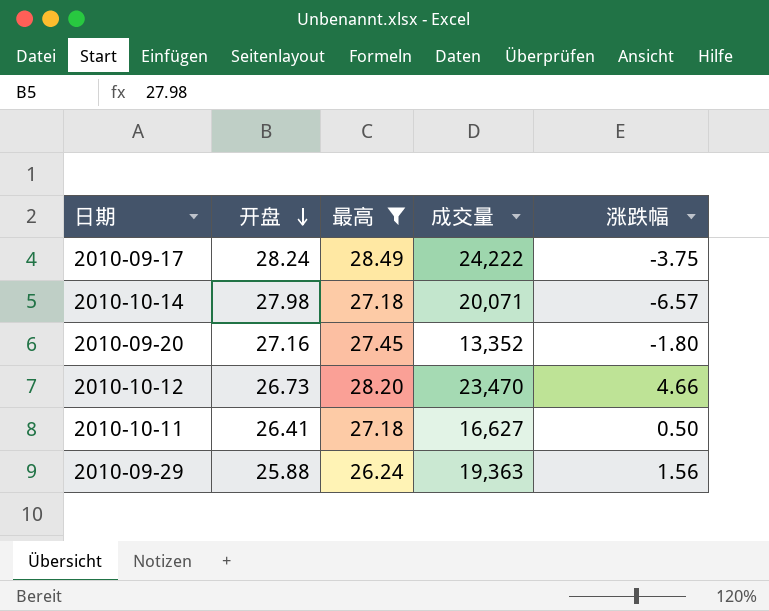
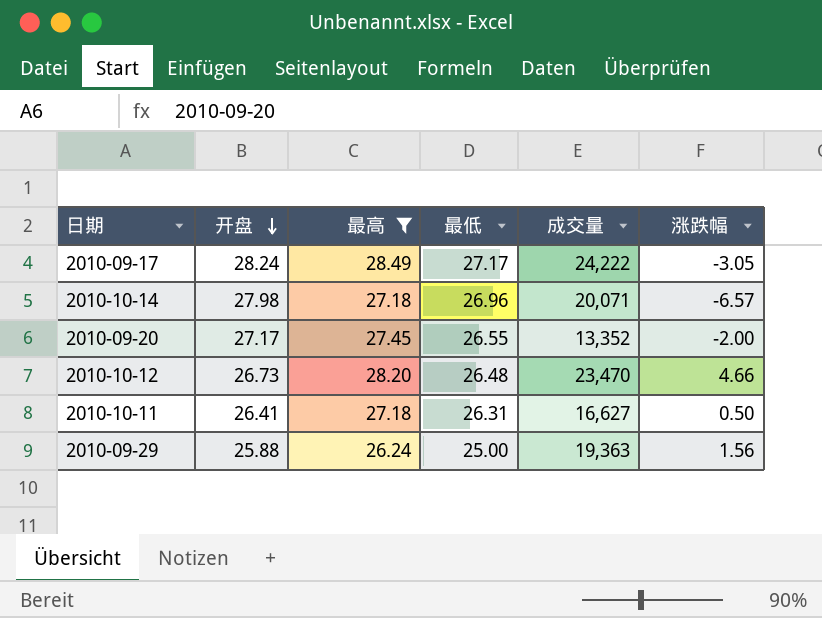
column 最低 | position: none -> 4
2010-09-17 | 涨跌幅: -3.75 -> -3.05
2010-09-20 | 开盘: 27.16 -> 27.17
2010-09-20 | 涨跌幅: -1.80 -> -2.00

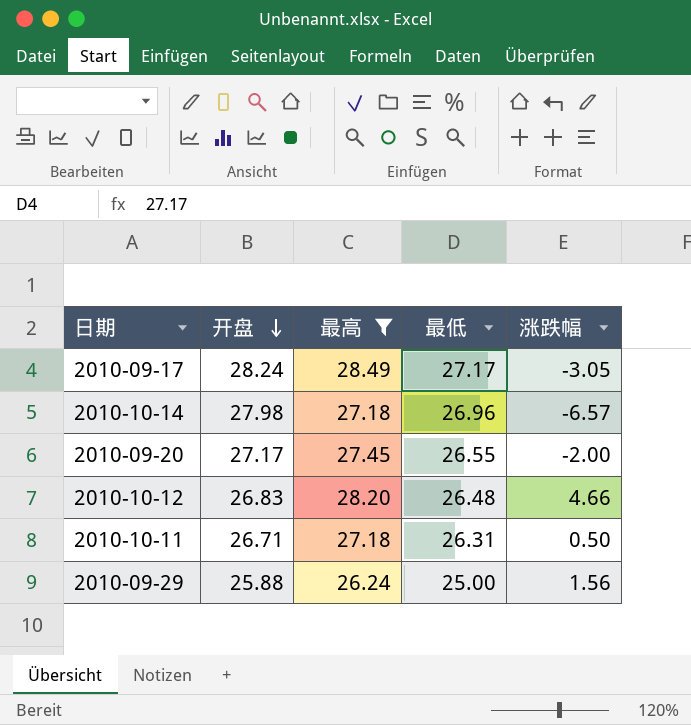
column 成交量 | position: 5 -> none
2010-10-12 | 开盘: 26.73 -> 26.83
2010-10-11 | 开盘: 26.41 -> 26.71

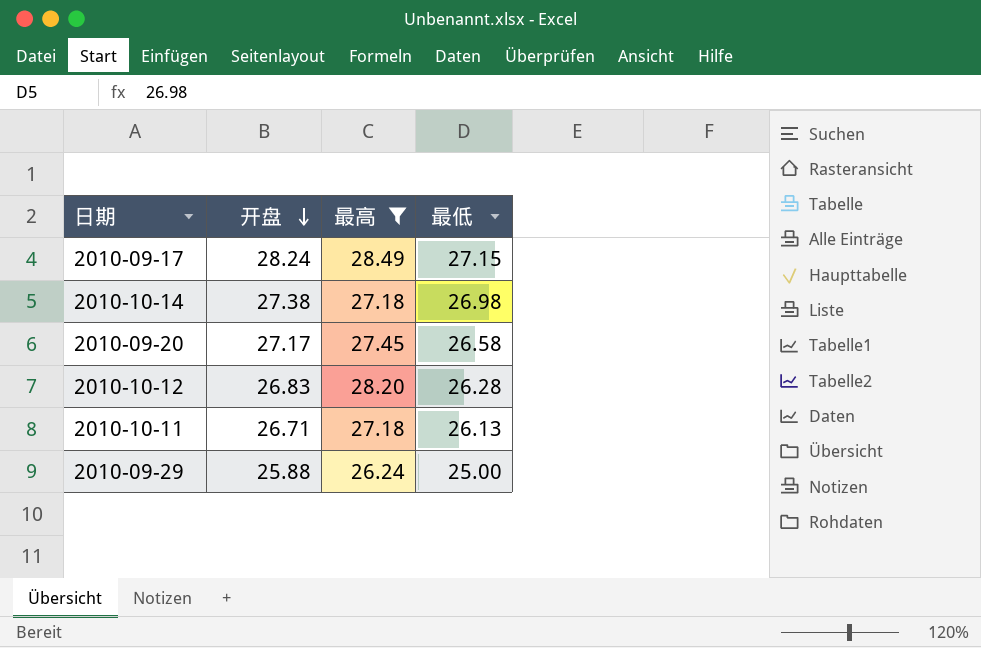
column 涨跌幅 | position: 5 -> none
2010-09-17 | 最低: 27.17 -> 27.15
2010-10-14 | 开盘: 27.98 -> 27.38
2010-10-14 | 最低: 26.96 -> 26.98
2010-09-20 | 最低: 26.55 -> 26.58
2010-10-12 | 最低: 26.48 -> 26.28
2010-10-11 | 最低: 26.31 -> 26.13

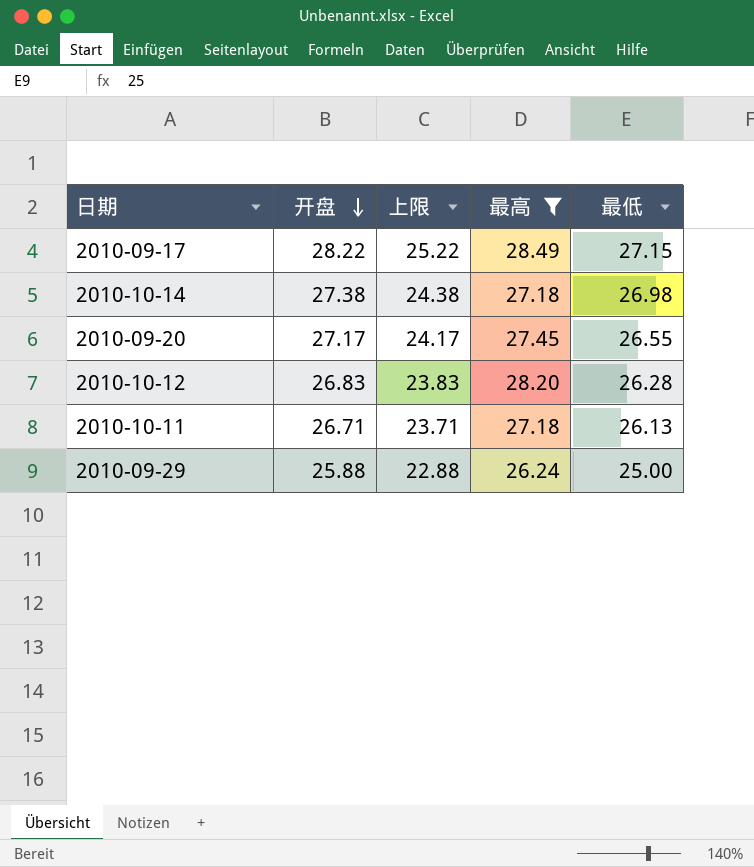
column 上限 | formula: none -> [开盘] - 3
2010-09-17 | 开盘: 28.24 -> 28.22
2010-09-20 | 最低: 26.58 -> 26.55

